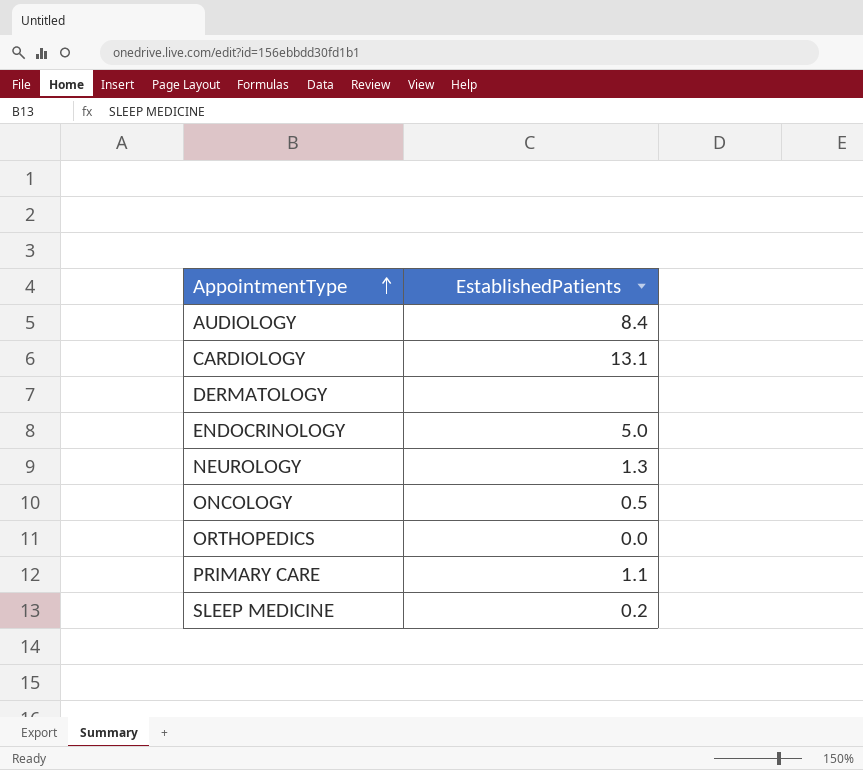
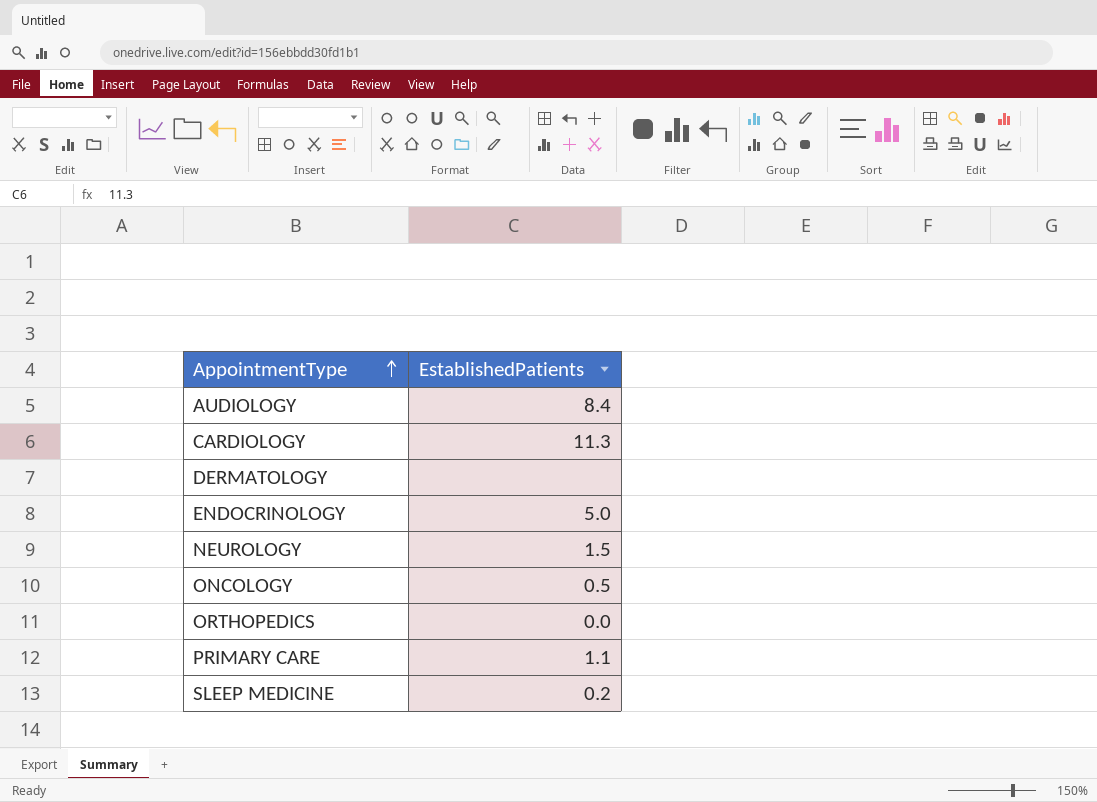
CARDIOLOGY | EstablishedPatients: 13.1 -> 11.3
NEUROLOGY | EstablishedPatients: 1.3 -> 1.5

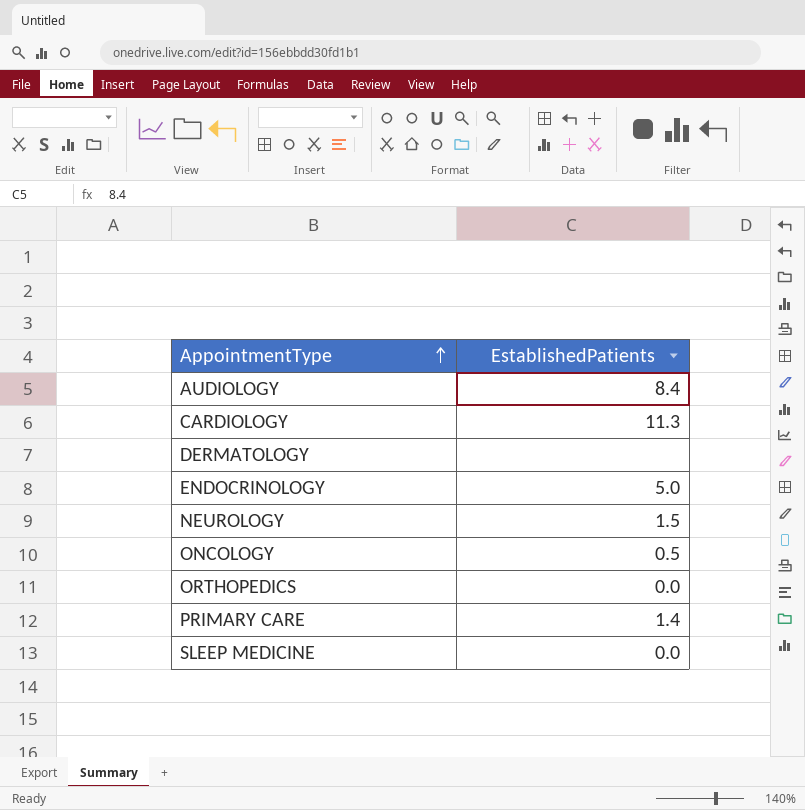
PRIMARY CARE | EstablishedPatients: 1.1 -> 1.4
SLEEP MEDICINE | EstablishedPatients: 0.2 -> 0.0

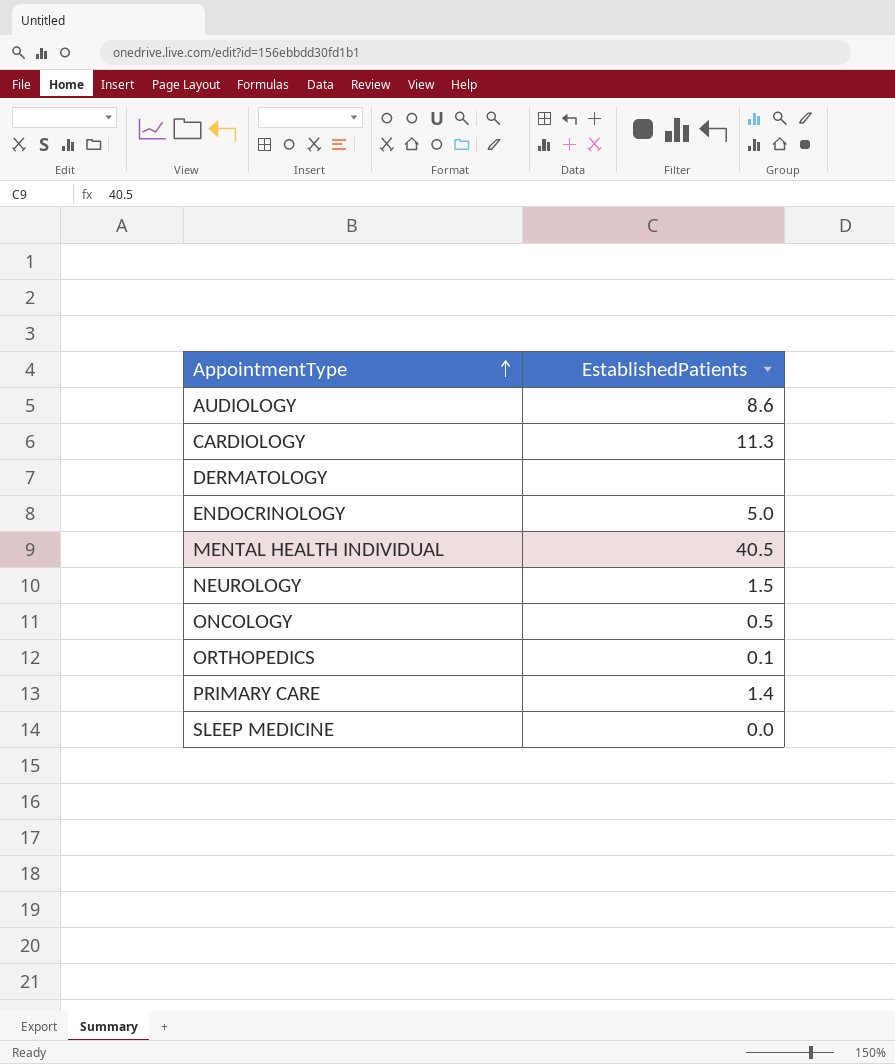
AUDIOLOGY | EstablishedPatients: 8.4 -> 8.6
row MENTAL HEALTH INDIVIDUAL: none -> 40.5
ORTHOPEDICS | EstablishedPatients: 0.0 -> 0.1

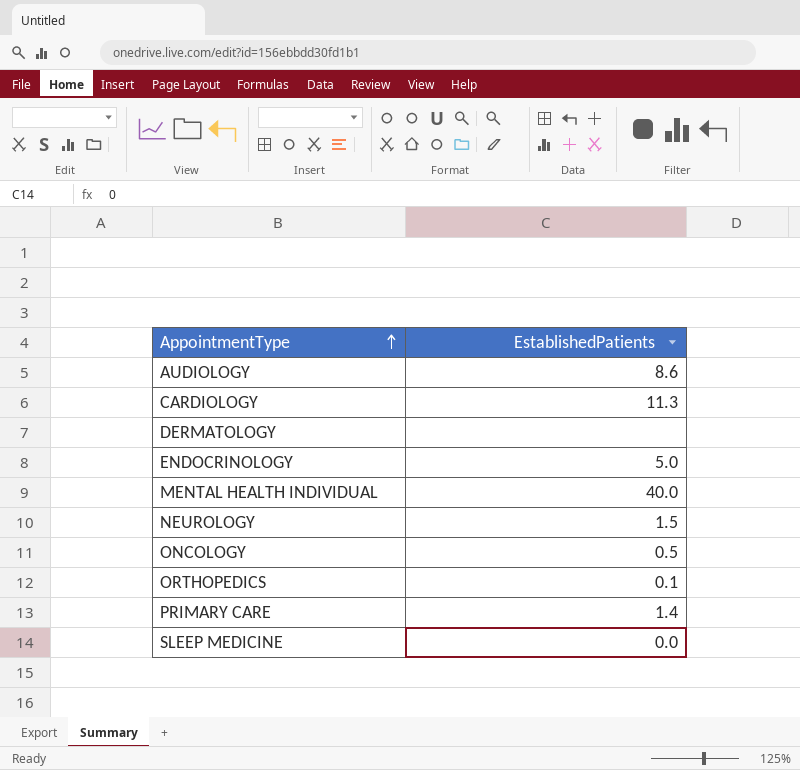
MENTAL HEALTH INDIVIDUAL | EstablishedPatients: 40.5 -> 40.0

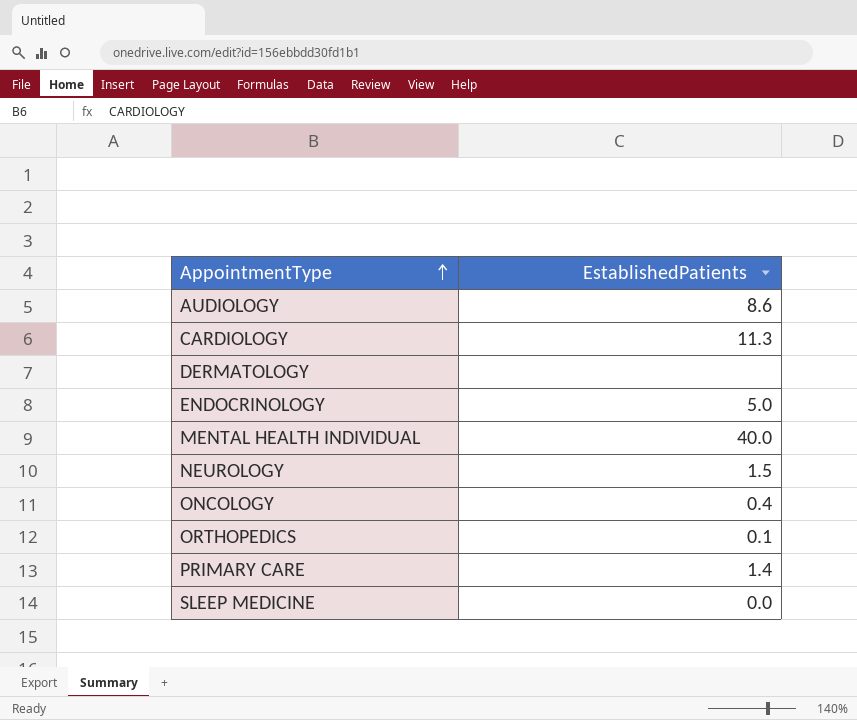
ONCOLOGY | EstablishedPatients: 0.5 -> 0.4

